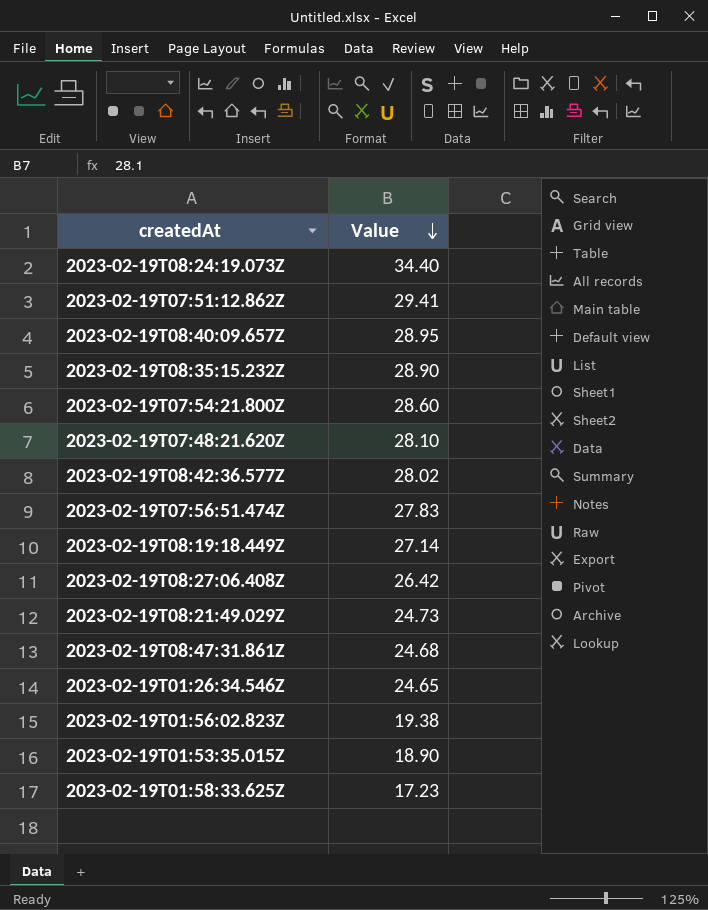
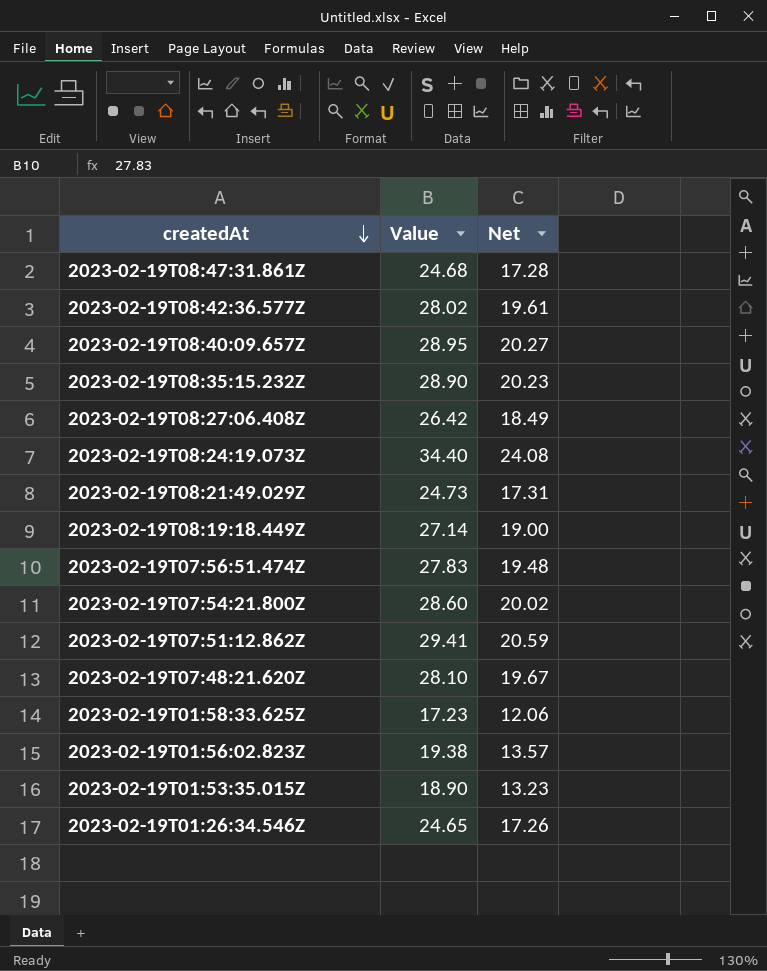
row order: Value descending -> createdAt descending
column Net | formula: none -> [Value] * 0.7

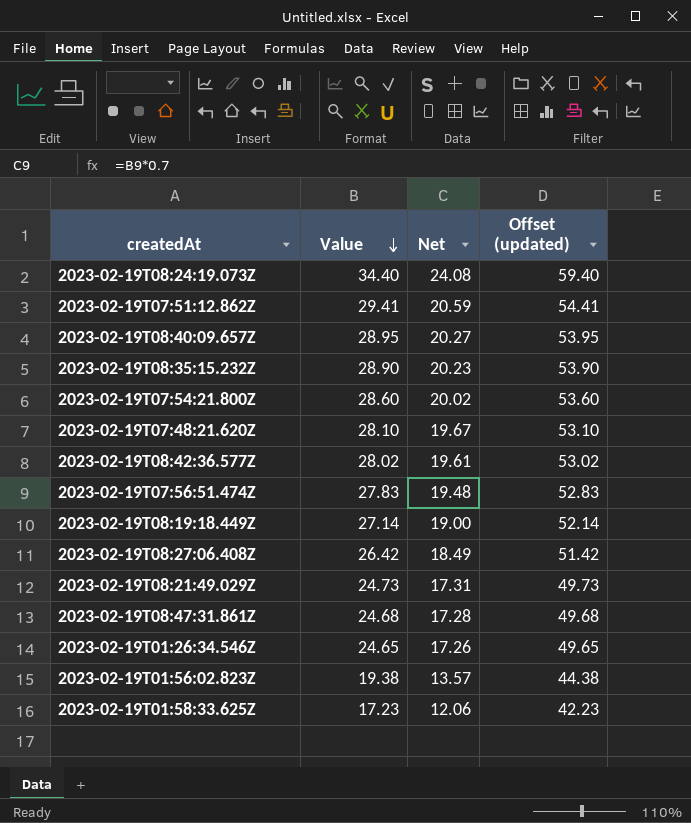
row order: createdAt descending -> Value descending
column Offset (updated) | formula: none -> [Value] + 25
row 2023-02-19T01:53:35.015Z: 18.90 | 13.23 -> none

